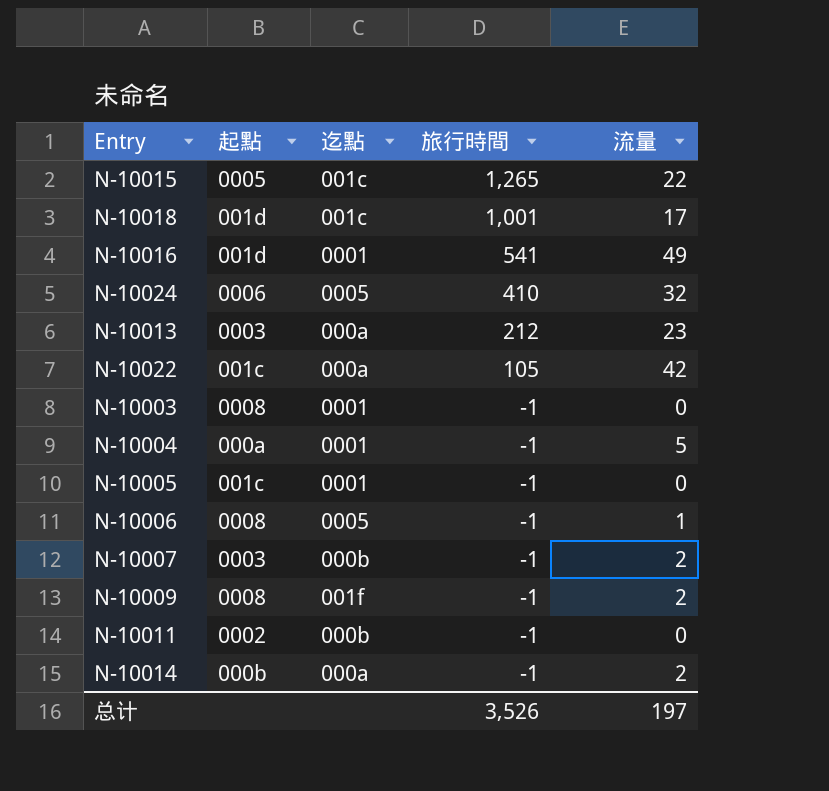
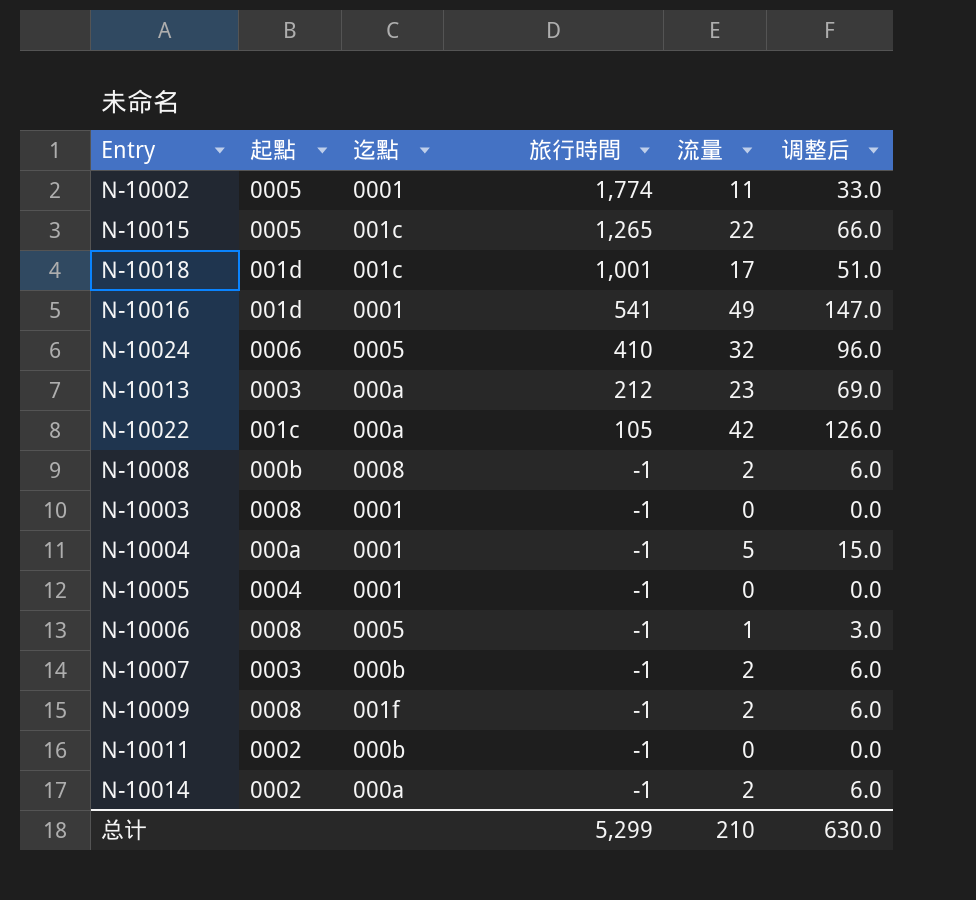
column 调整后 | formula: none -> [流量] * 3
row N-10002: none -> 0005 | 0001 | 1,774 | 11 | 33.0
row N-10008: none -> 000b | 0008 | -1 | 2 | 6.0
N-10005 | 起點: 001c -> 0004
N-10014 | 起點: 000b -> 0002
总计 | 旅行時間: 3,526 -> 5,299
总计 | 流量: 197 -> 210

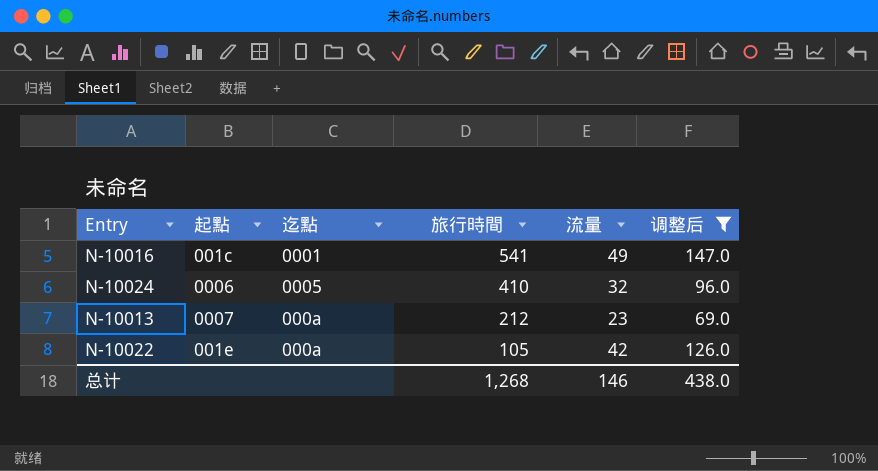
filter: none -> 调整后 >= 69.0
N-10016 | 起點: 001d -> 001c
N-10013 | 起點: 0003 -> 0007
N-10022 | 起點: 001c -> 001e
总计 | 旅行時間: 5,299 -> 1,268
总计 | 流量: 210 -> 146
总计 | 调整后: 630.0 -> 438.0

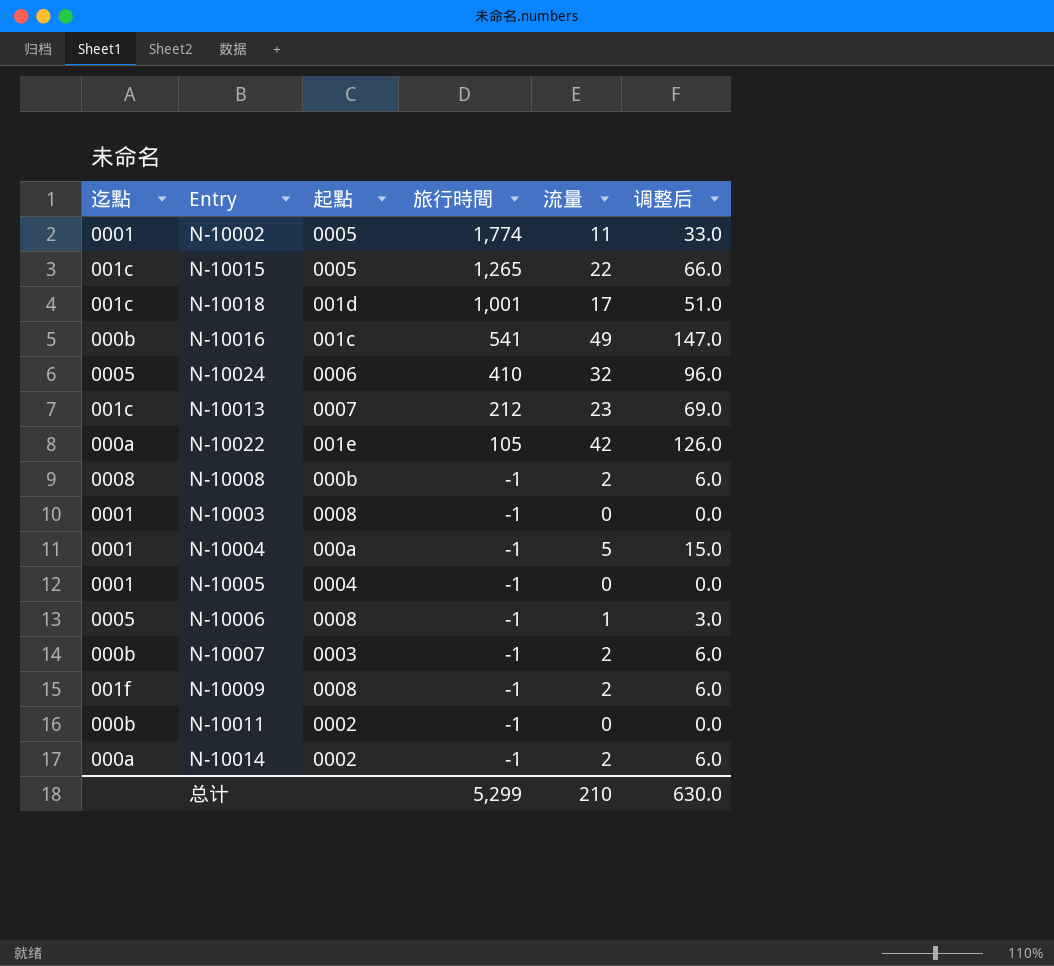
filter: 调整后 >= 69.0 -> none
column 迄點 | position: 3 -> 1
N-10016 | 迄點: 0001 -> 000b
N-10013 | 迄點: 000a -> 001c
总计 | 旅行時間: 1,268 -> 5,299
总计 | 流量: 146 -> 210
总计 | 调整后: 438.0 -> 630.0

